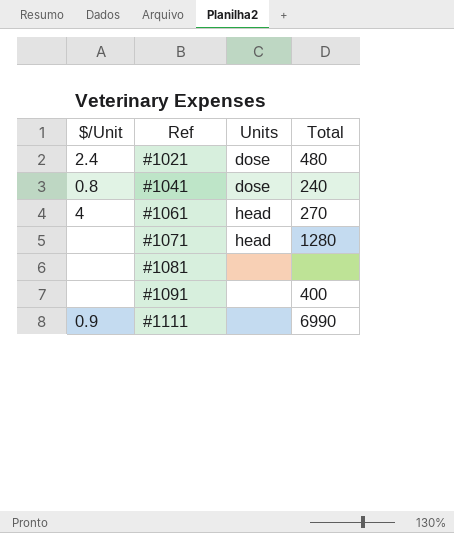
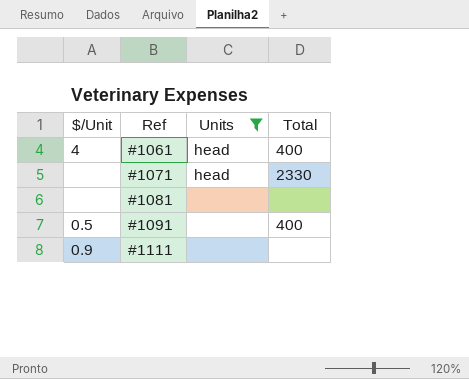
filter: none -> Units != dose
#1061 | Total: 270 -> 400
#1071 | Total: 1280 -> 2330
#1091 | $/Unit: none -> 0.5
#1111 | Total: 6990 -> none

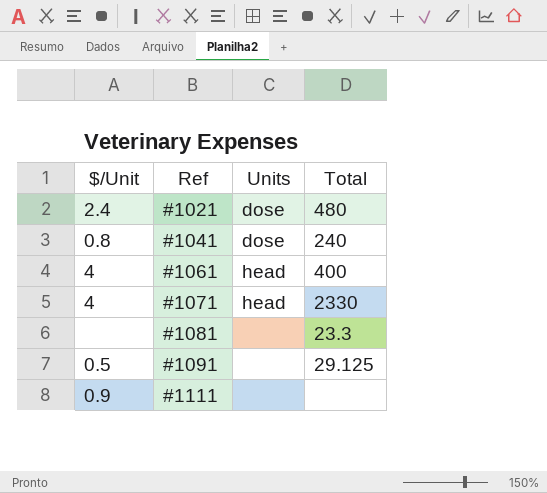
filter: Units != dose -> none
#1071 | $/Unit: none -> 4
#1081 | Total: none -> 23.3
#1091 | Total: 400 -> 29.125

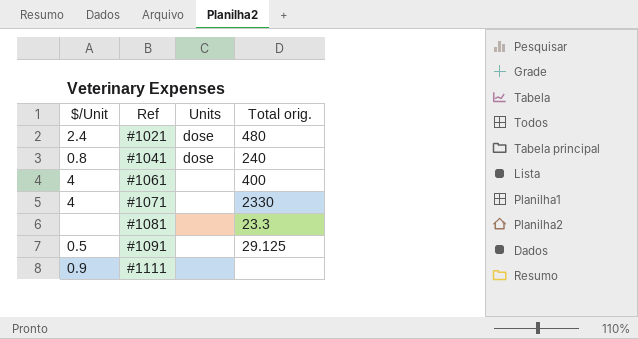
column name: Total -> Total orig.
#1061 | Units: head -> none
#1071 | Units: head -> none

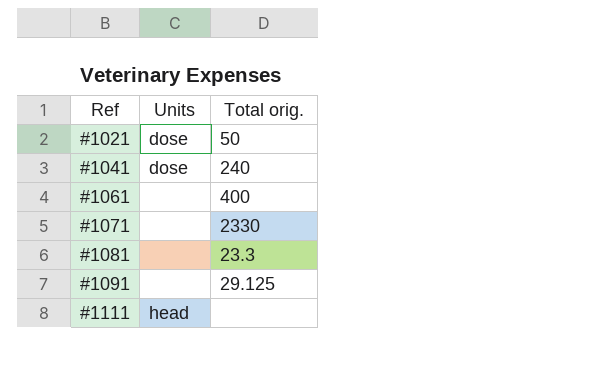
column $/Unit | position: 1 -> none
#1021 | Total orig.: 480 -> 50
#1111 | Units: none -> head

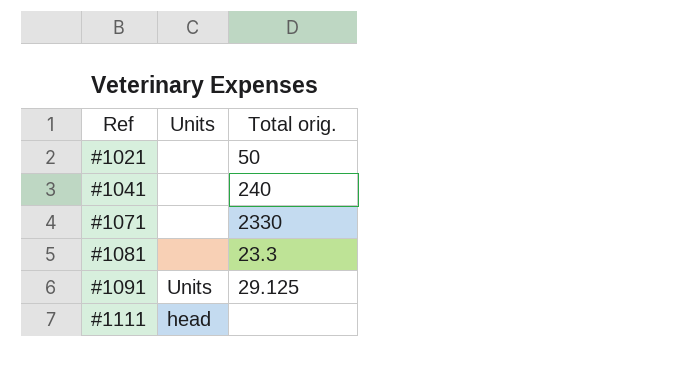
row #1061: none | 400 -> none
#1021 | Units: dose -> none
#1041 | Units: dose -> none
#1091 | Units: none -> Units

